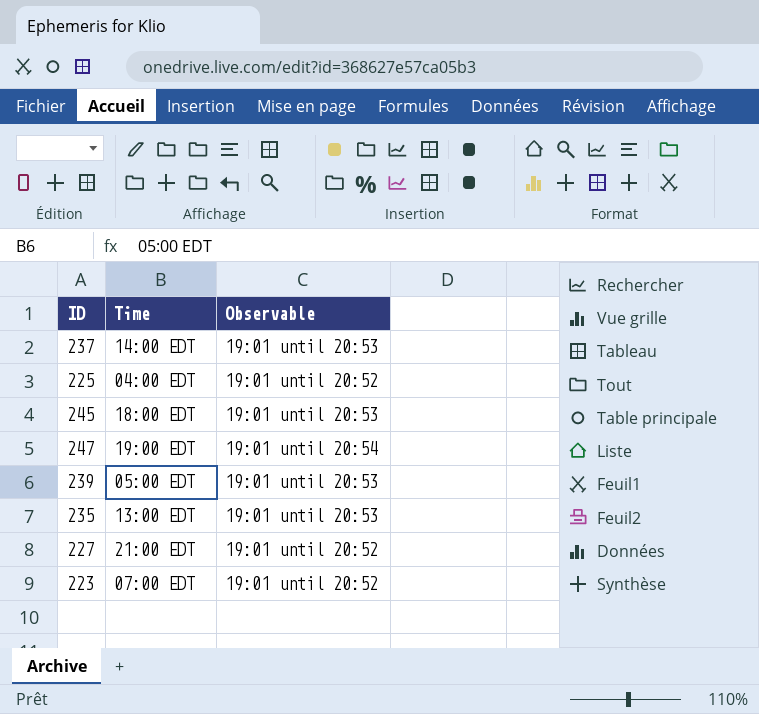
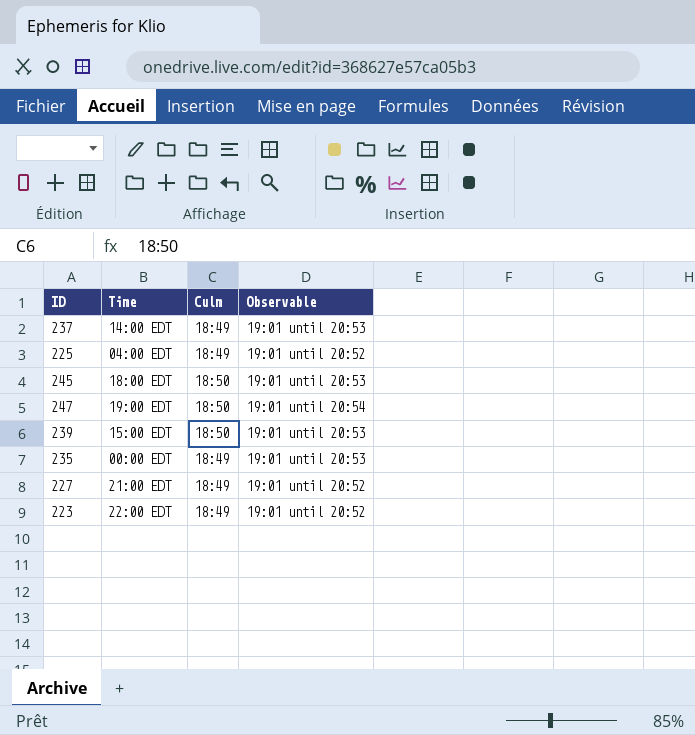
column Culm | position: none -> 3
239 | Time: 05:00 EDT -> 15:00 EDT
235 | Time: 13:00 EDT -> 00:00 EDT
223 | Time: 07:00 EDT -> 22:00 EDT

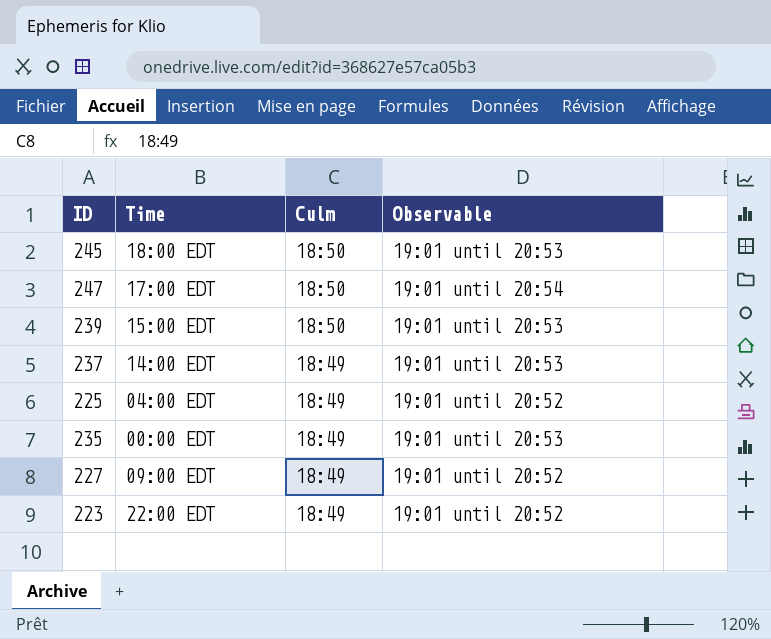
row order: none -> Culm descending
247 | Time: 19:00 EDT -> 17:00 EDT
227 | Time: 21:00 EDT -> 09:00 EDT

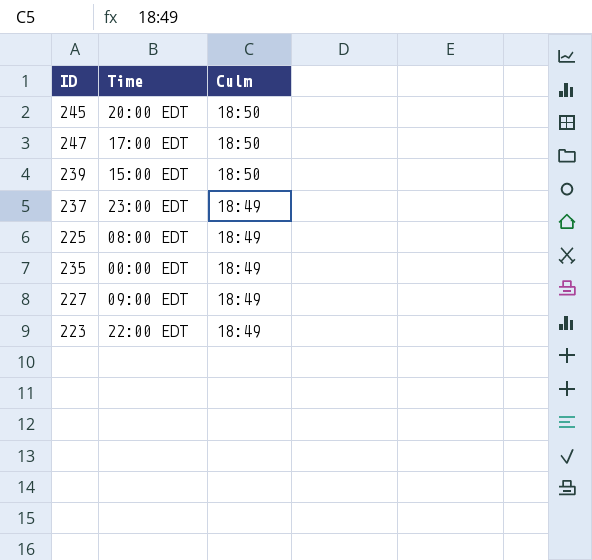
column Observable | position: 4 -> none
245 | Time: 18:00 EDT -> 20:00 EDT
237 | Time: 14:00 EDT -> 23:00 EDT
225 | Time: 04:00 EDT -> 08:00 EDT

